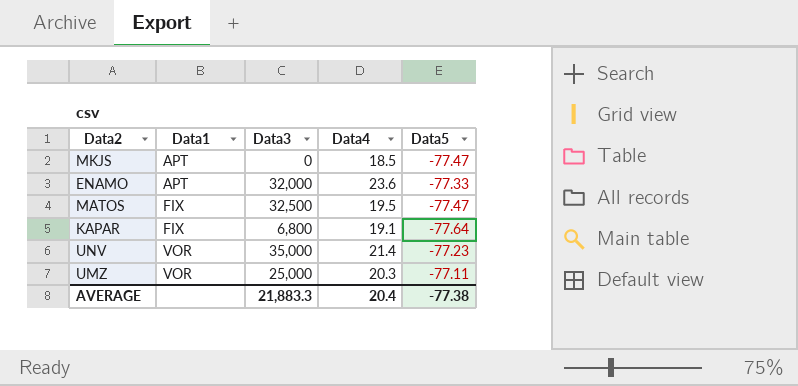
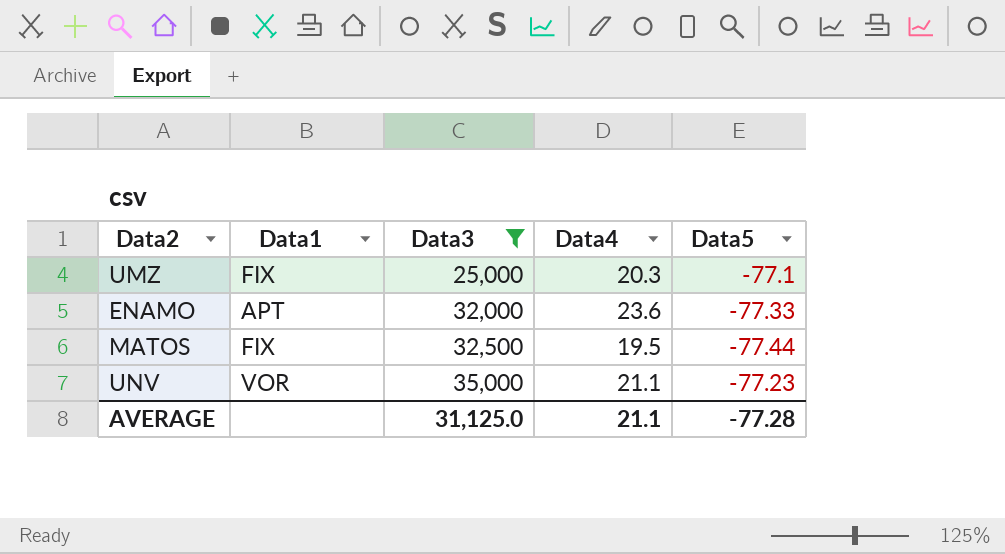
filter: none -> Data3 >= 25,000
row order: Data1 ascending -> Data3 ascending
UMZ | Data1: VOR -> FIX
UMZ | Data5: -77.11 -> -77.1
MATOS | Data5: -77.47 -> -77.44
UNV | Data4: 21.4 -> 21.1
AVERAGE | Data3: 21,883.3 -> 31,125.0
AVERAGE | Data4: 20.4 -> 21.1
AVERAGE | Data5: -77.38 -> -77.28

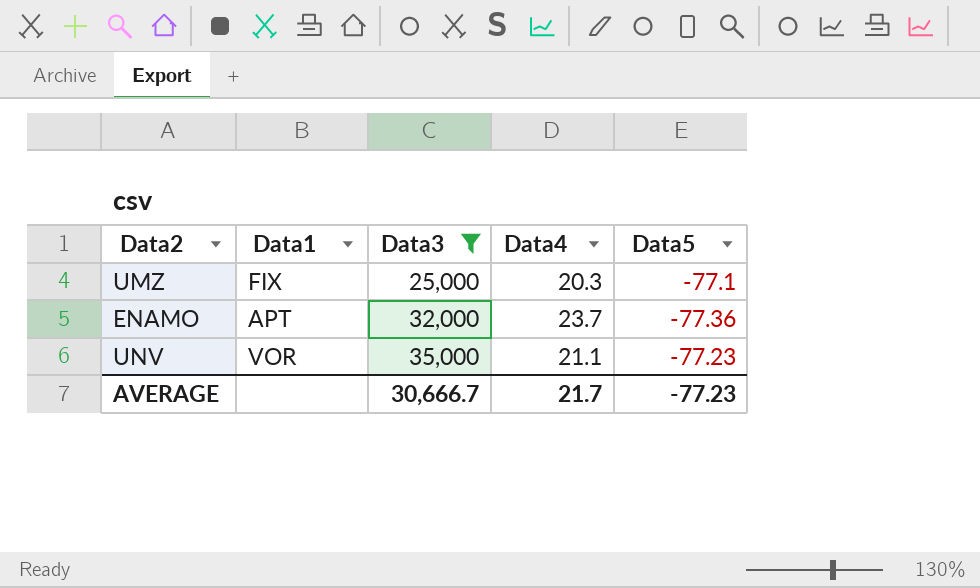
row MATOS: FIX | 32,500 | 19.5 | -77.44 -> none
ENAMO | Data4: 23.6 -> 23.7
ENAMO | Data5: -77.33 -> -77.36
AVERAGE | Data3: 31,125.0 -> 30,666.7
AVERAGE | Data4: 21.1 -> 21.7
AVERAGE | Data5: -77.28 -> -77.23

